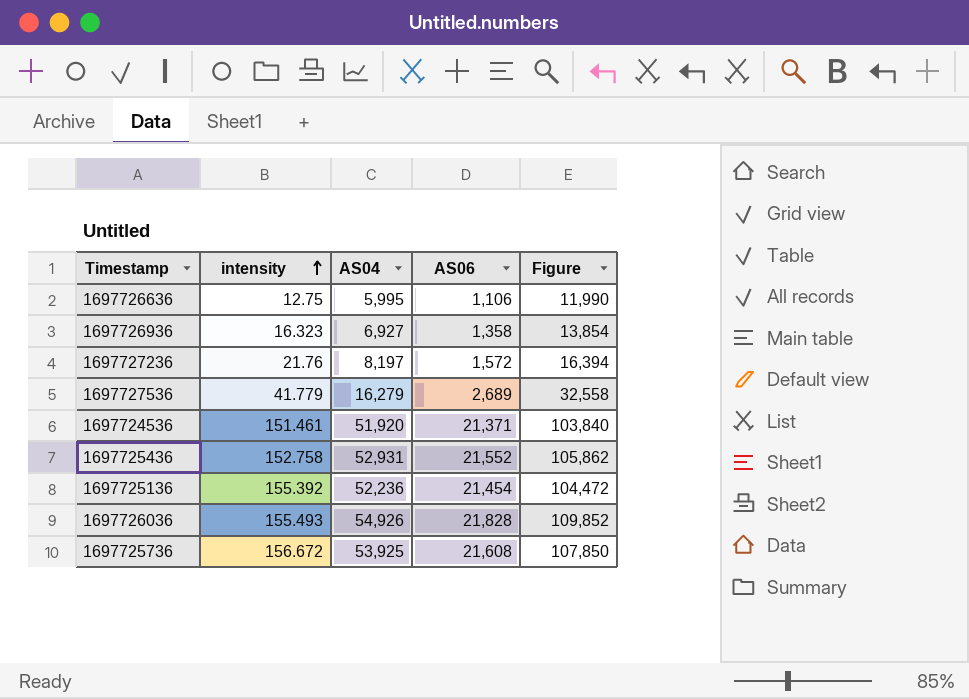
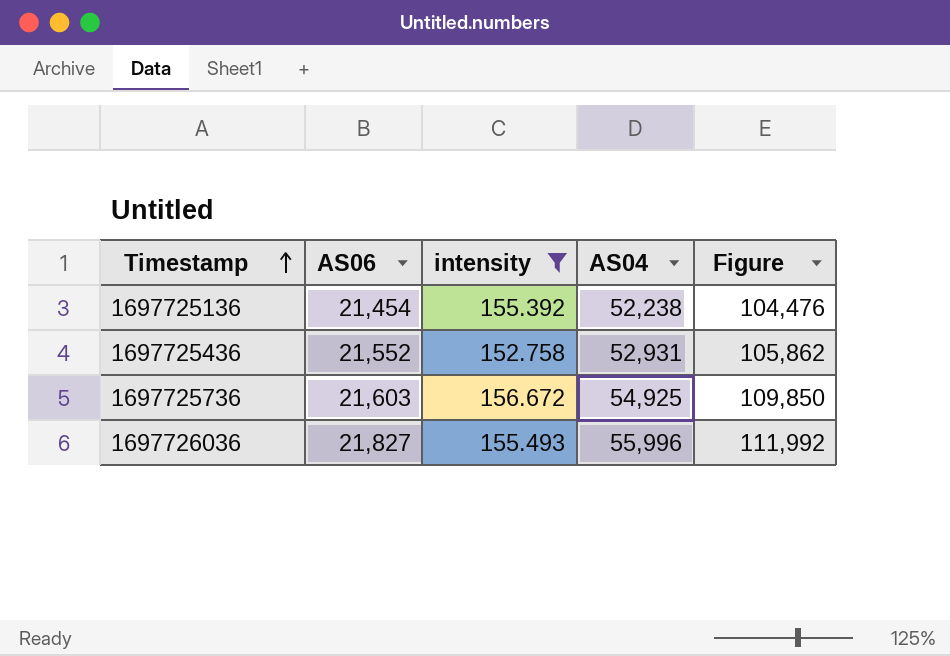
filter: none -> intensity >= 152.758
row order: intensity ascending -> Timestamp ascending
column AS06 | position: 4 -> 2
1697725136 | AS04: 52,236 -> 52,238
1697725136 | Figure: 104,472 -> 104,476
1697725736 | AS06: 21,608 -> 21,603
1697725736 | AS04: 53,925 -> 54,925
1697725736 | Figure: 107,850 -> 109,850
1697726036 | AS06: 21,828 -> 21,827
1697726036 | AS04: 54,926 -> 55,996
1697726036 | Figure: 109,852 -> 111,992

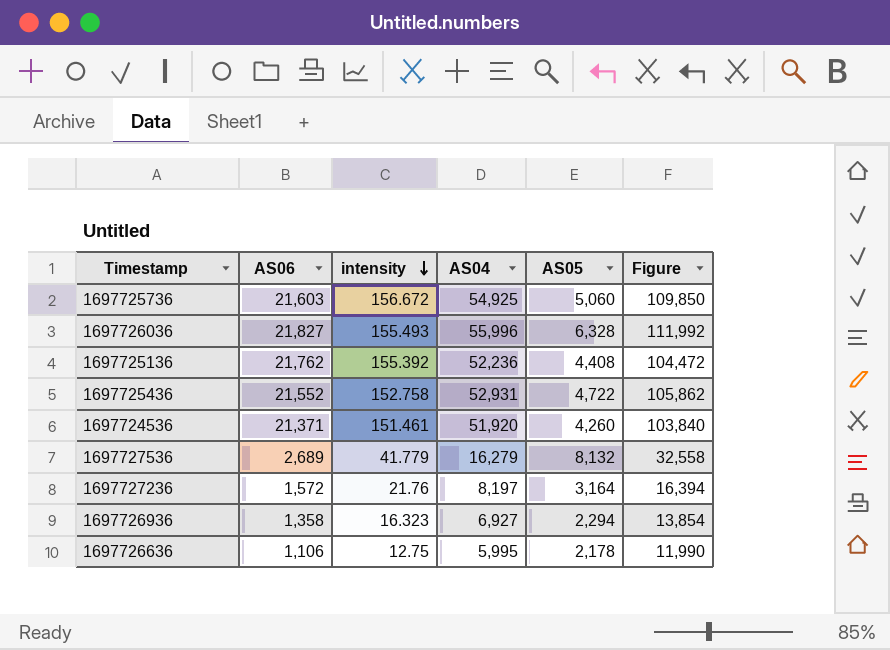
filter: intensity >= 152.758 -> none
row order: Timestamp ascending -> intensity descending
column AS05 | position: none -> 5
1697725136 | AS06: 21,454 -> 21,762
1697725136 | AS04: 52,238 -> 52,236
1697725136 | Figure: 104,476 -> 104,472

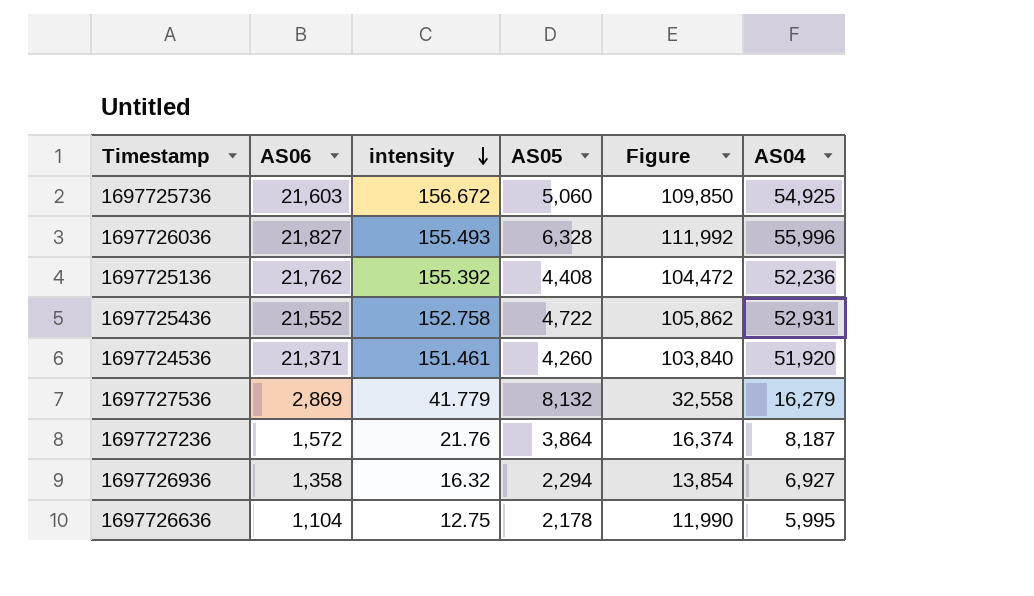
column AS04 | position: 4 -> 6
1697727536 | AS06: 2,689 -> 2,869
1697727236 | AS05: 3,164 -> 3,864
1697727236 | Figure: 16,394 -> 16,374
1697727236 | AS04: 8,197 -> 8,187
1697726936 | intensity: 16.323 -> 16.32
1697726636 | AS06: 1,106 -> 1,104

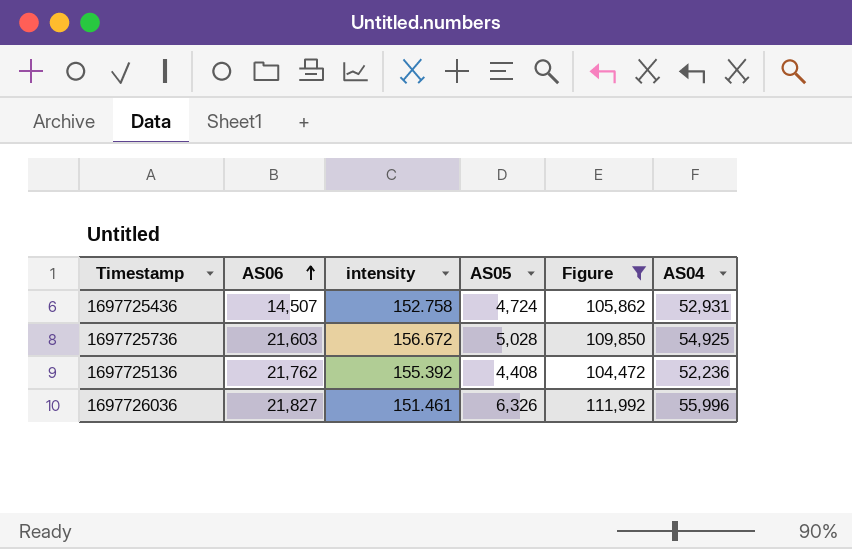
filter: none -> Figure >= 104,472
row order: intensity descending -> AS06 ascending
1697725436 | AS06: 21,552 -> 14,507
1697725436 | AS05: 4,722 -> 4,724
1697725736 | AS05: 5,060 -> 5,028
1697726036 | intensity: 155.493 -> 151.461
1697726036 | AS05: 6,328 -> 6,326

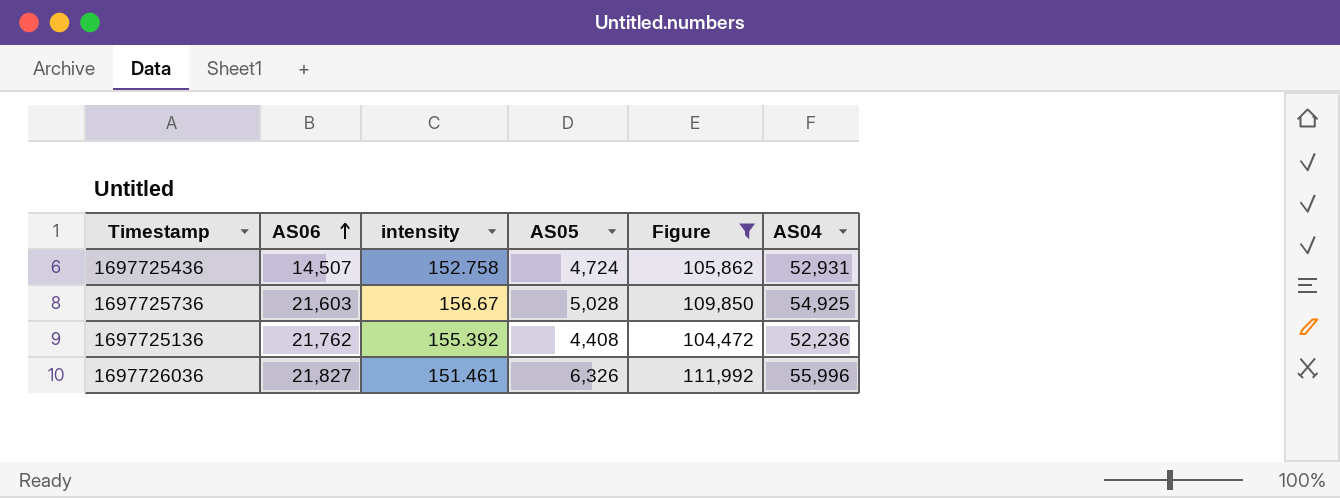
1697725736 | intensity: 156.672 -> 156.67

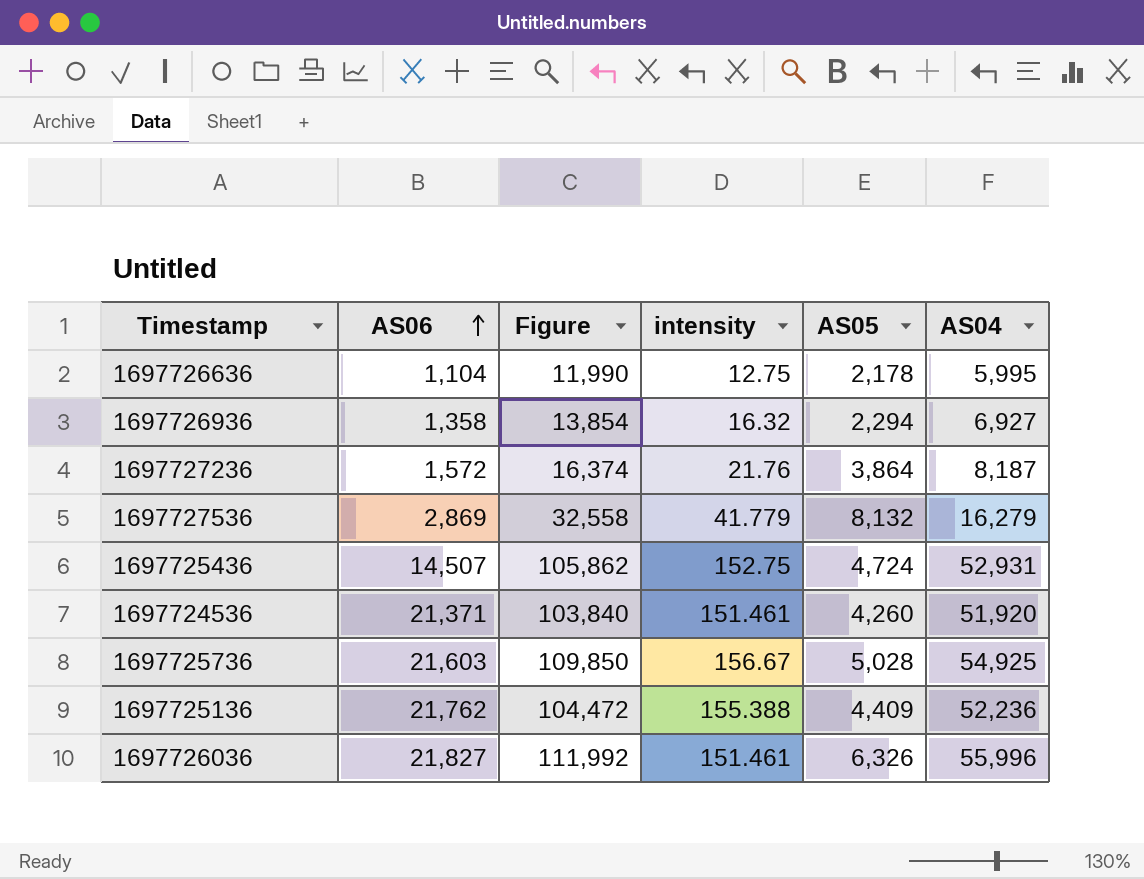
filter: Figure >= 104,472 -> none
column Figure | position: 5 -> 3
1697725436 | intensity: 152.758 -> 152.75
1697725136 | intensity: 155.392 -> 155.388
1697725136 | AS05: 4,408 -> 4,409

